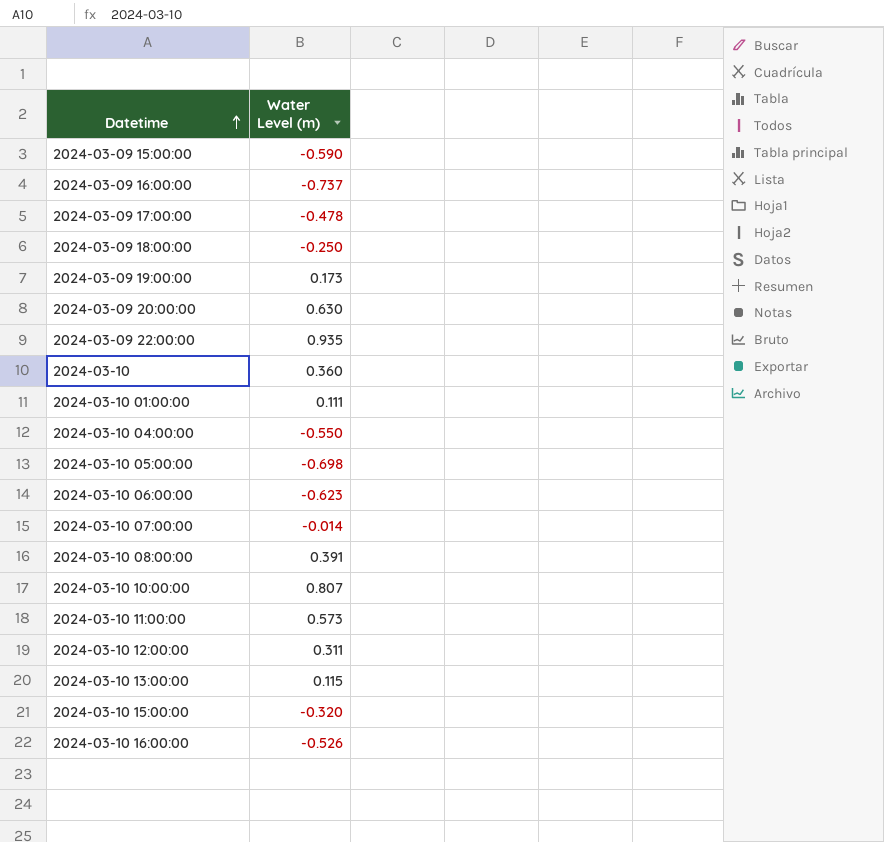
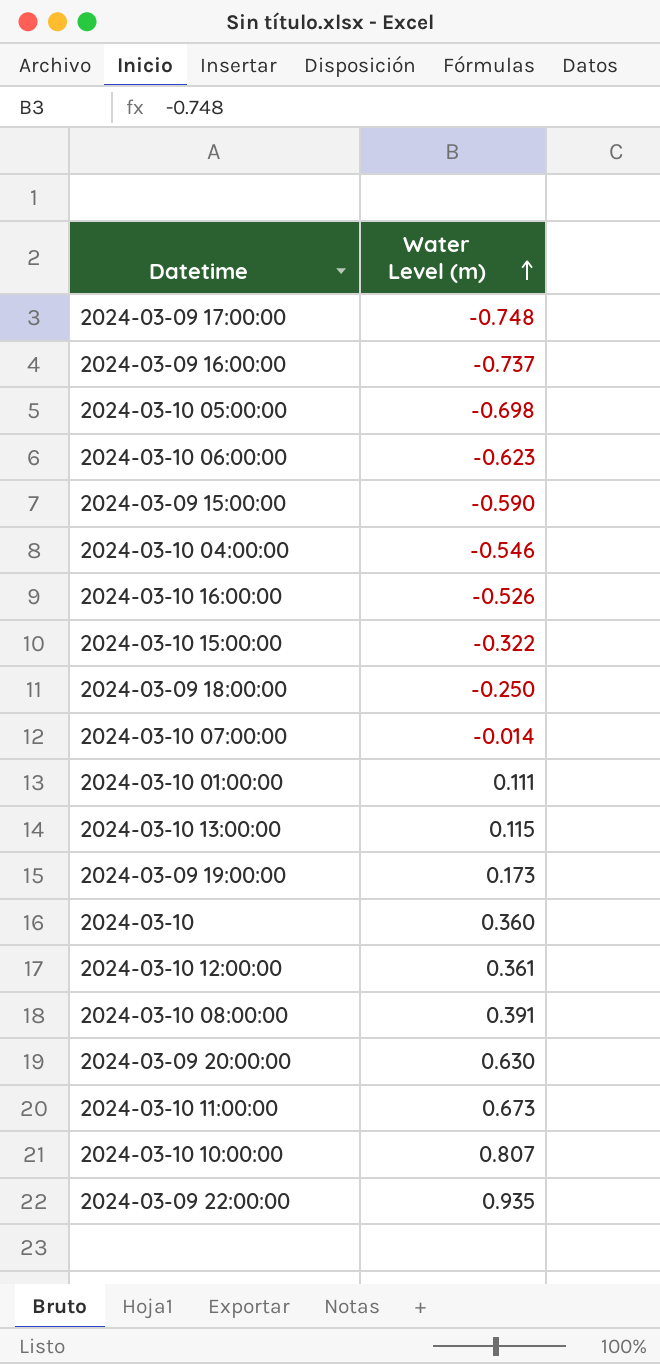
row order: Datetime ascending -> Water Level (m) ascending
2024-03-09 17:00:00 | Water Level (m): -0.478 -> -0.748
2024-03-10 04:00:00 | Water Level (m): -0.550 -> -0.546
2024-03-10 15:00:00 | Water Level (m): -0.320 -> -0.322
2024-03-10 12:00:00 | Water Level (m): 0.311 -> 0.361
2024-03-10 11:00:00 | Water Level (m): 0.573 -> 0.673

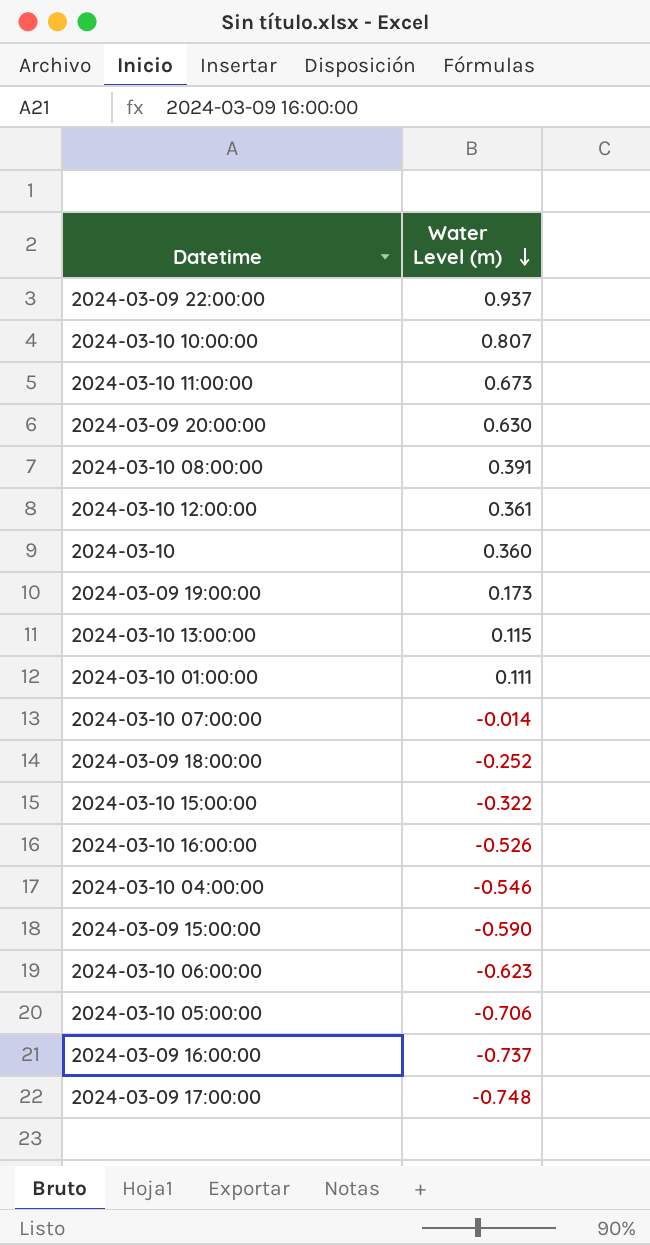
row order: Water Level (m) ascending -> Water Level (m) descending
2024-03-09 22:00:00 | Water Level (m): 0.935 -> 0.937
2024-03-09 18:00:00 | Water Level (m): -0.250 -> -0.252
2024-03-10 05:00:00 | Water Level (m): -0.698 -> -0.706

